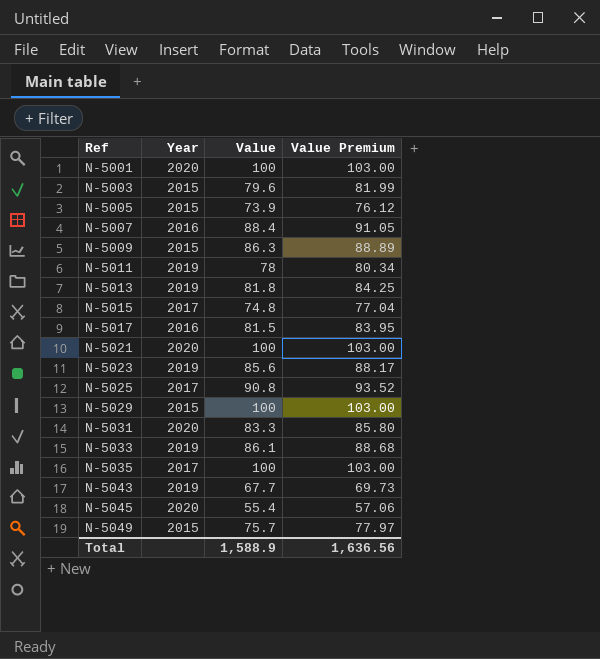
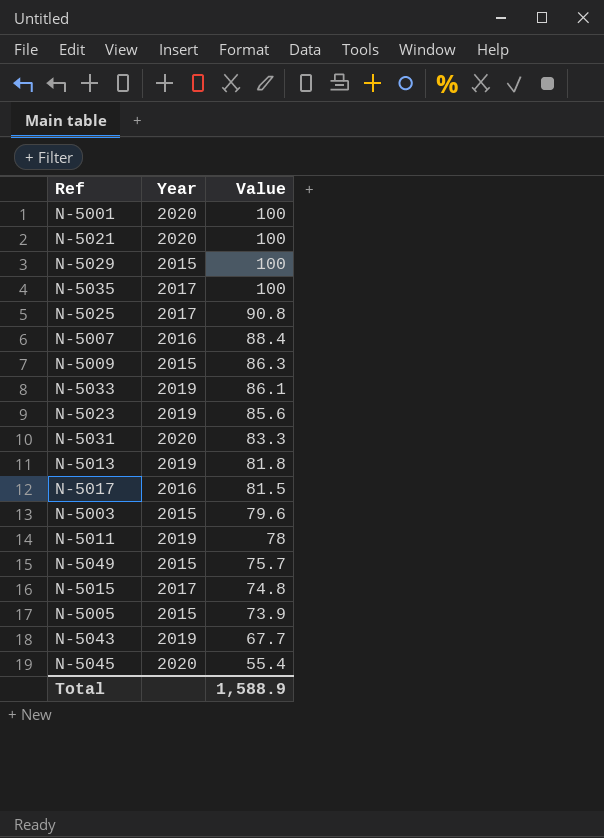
row order: Ref ascending -> Value descending
column Value Premium | formula: [Value] * 1.03 -> none

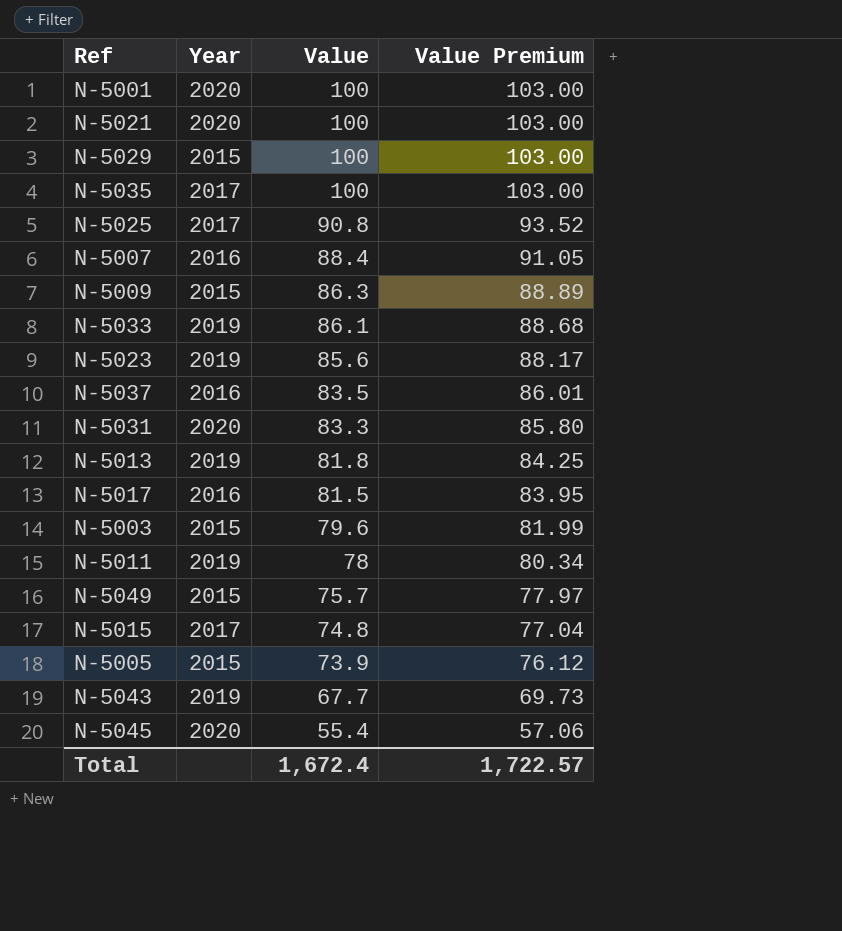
column Value Premium | formula: none -> [Value] * 1.03
row N-5037: none -> 2016 | 83.5 | 86.01
Total | Value: 1,588.9 -> 1,672.4

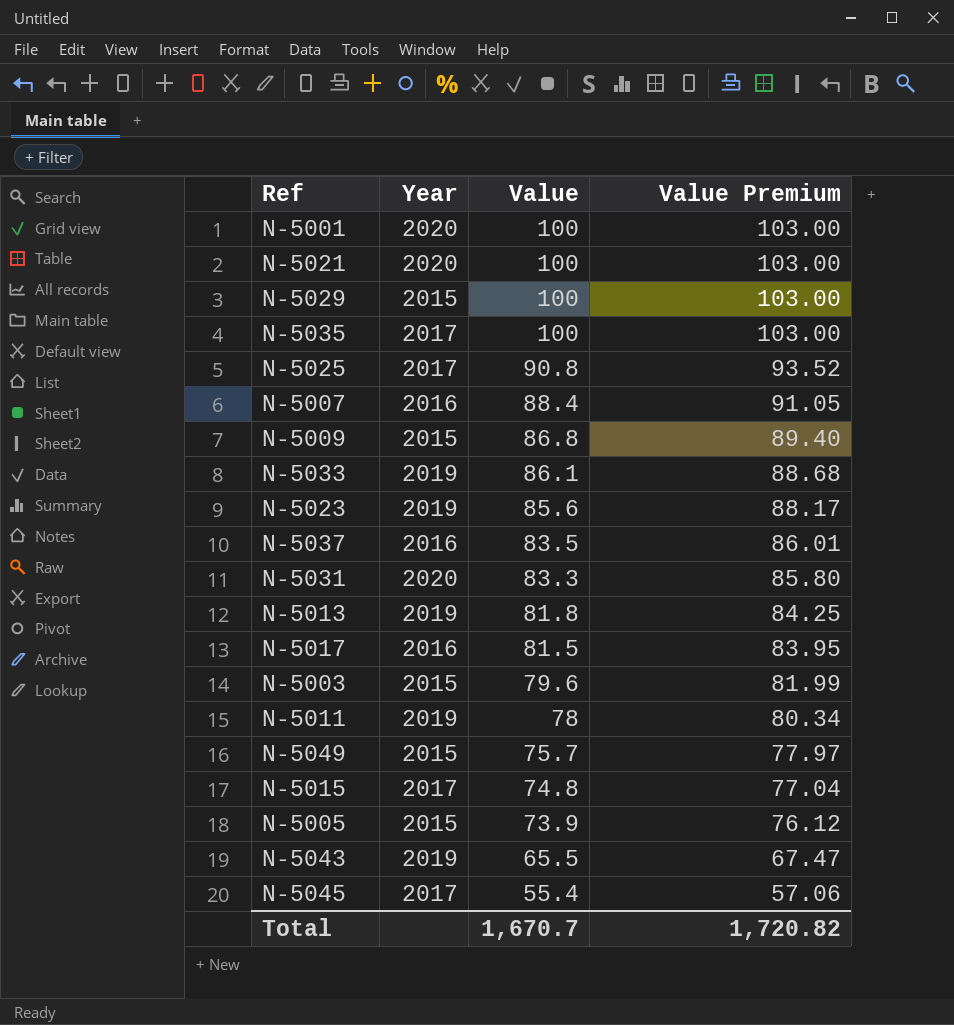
N-5009 | Value: 86.3 -> 86.8
N-5009 | Value Premium: 88.89 -> 89.40
N-5043 | Value: 67.7 -> 65.5
N-5043 | Value Premium: 69.73 -> 67.47
N-5045 | Year: 2020 -> 2017
Total | Value: 1,672.4 -> 1,670.7
Total | Value Premium: 1,722.57 -> 1,720.82

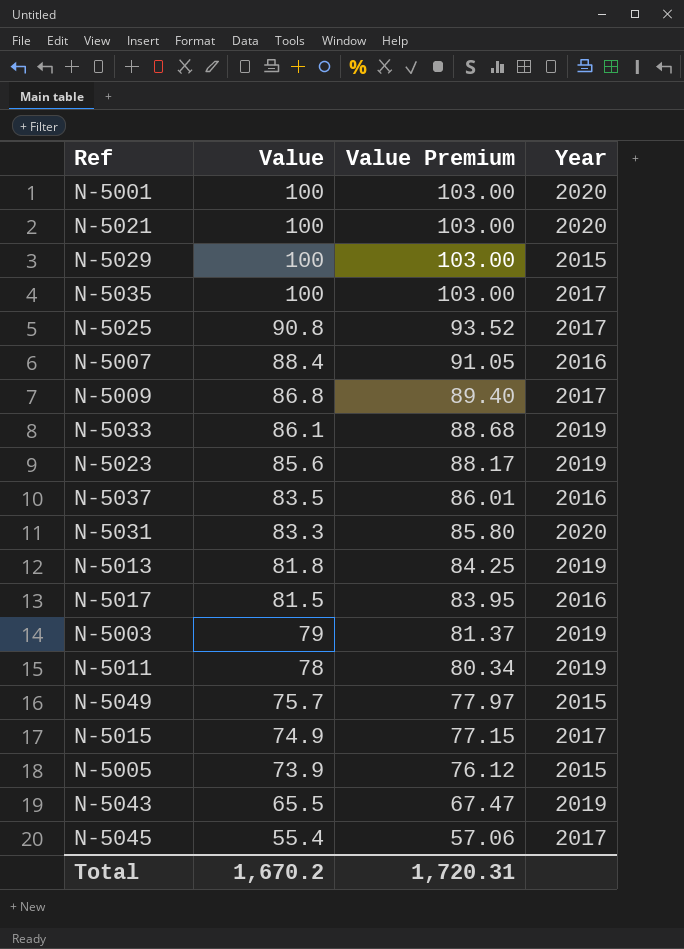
column Year | position: 2 -> 4
N-5009 | Year: 2015 -> 2017
N-5003 | Value: 79.6 -> 79
N-5003 | Value Premium: 81.99 -> 81.37
N-5003 | Year: 2015 -> 2019
N-5015 | Value: 74.8 -> 74.9
N-5015 | Value Premium: 77.04 -> 77.15
Total | Value: 1,670.7 -> 1,670.2
Total | Value Premium: 1,720.82 -> 1,720.31

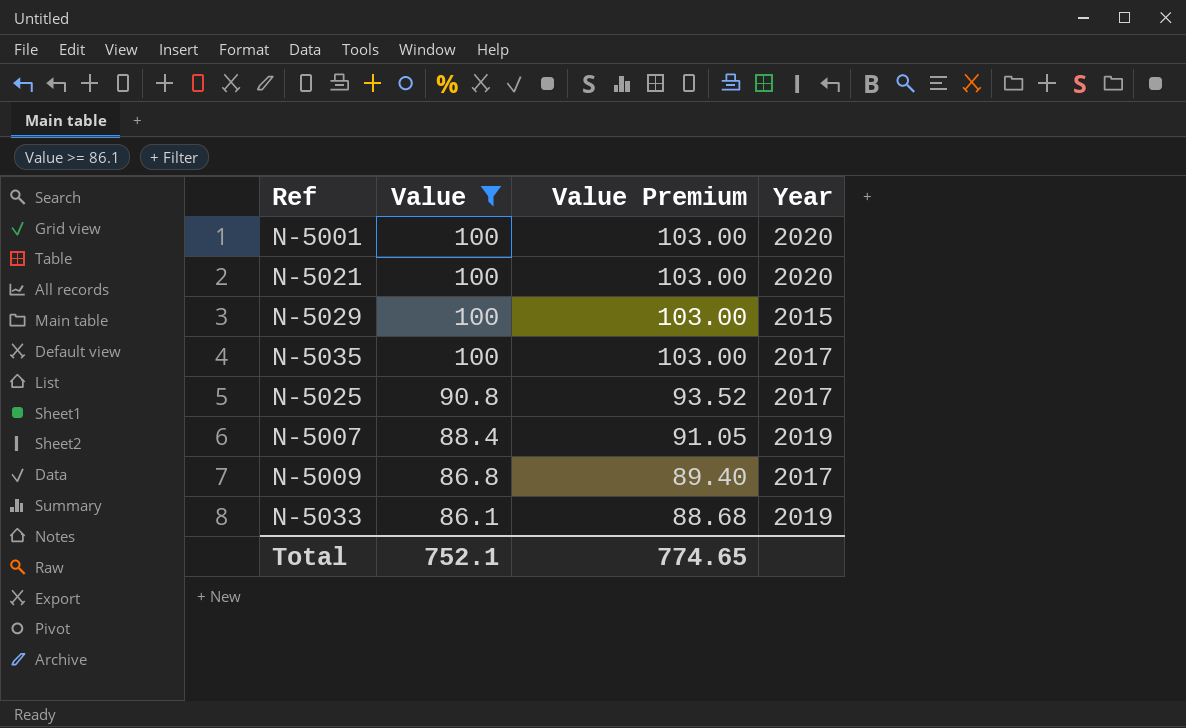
filter: none -> Value >= 86.1
N-5007 | Year: 2016 -> 2019
Total | Value: 1,670.2 -> 752.1
Total | Value Premium: 1,720.31 -> 774.65

